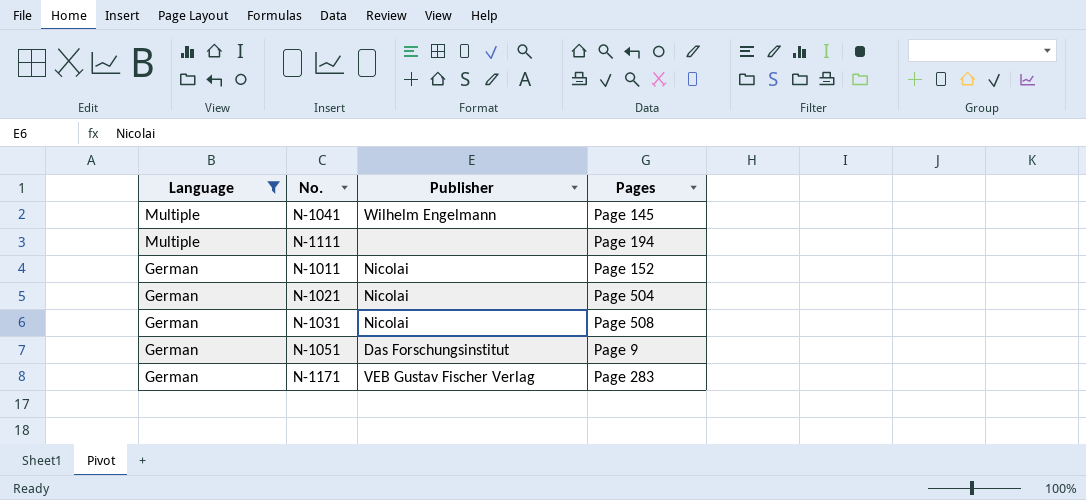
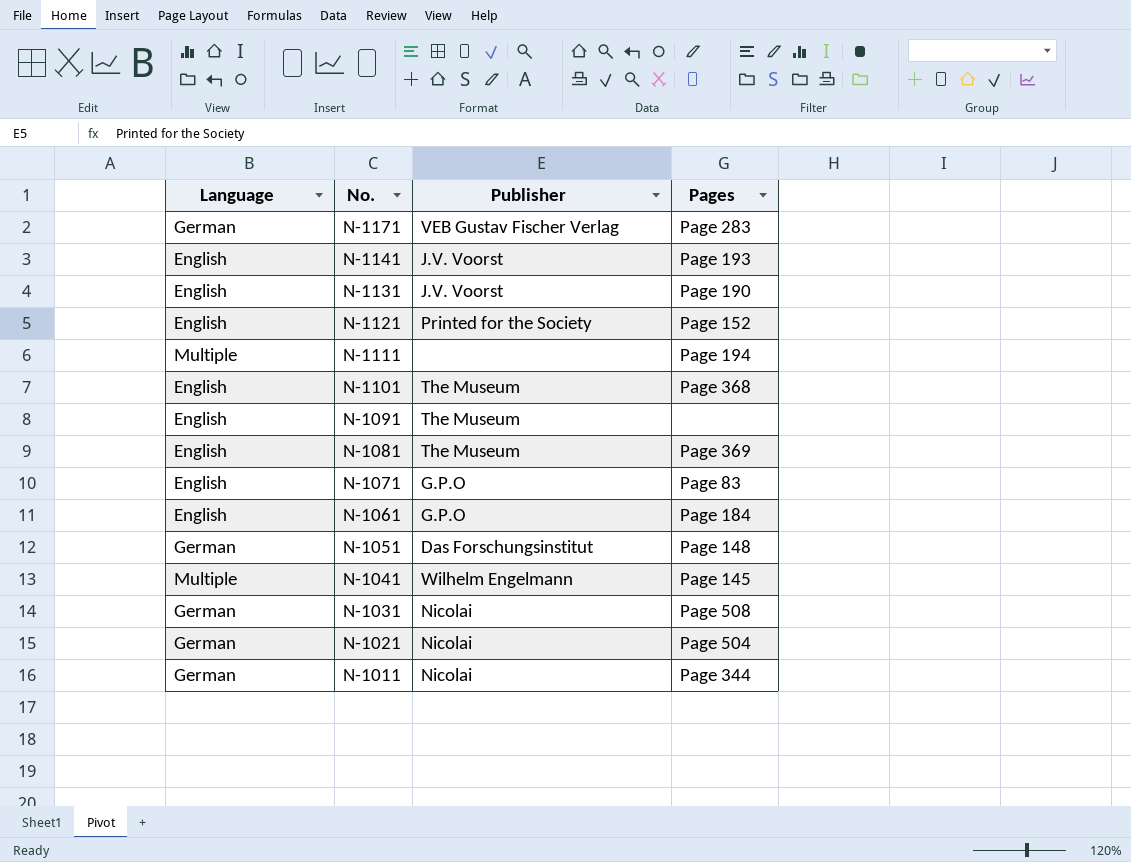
filter: Language != English -> none
row order: Language descending -> No. descending
N-1051 | Pages: Page 9 -> Page 148
N-1011 | Pages: Page 152 -> Page 344

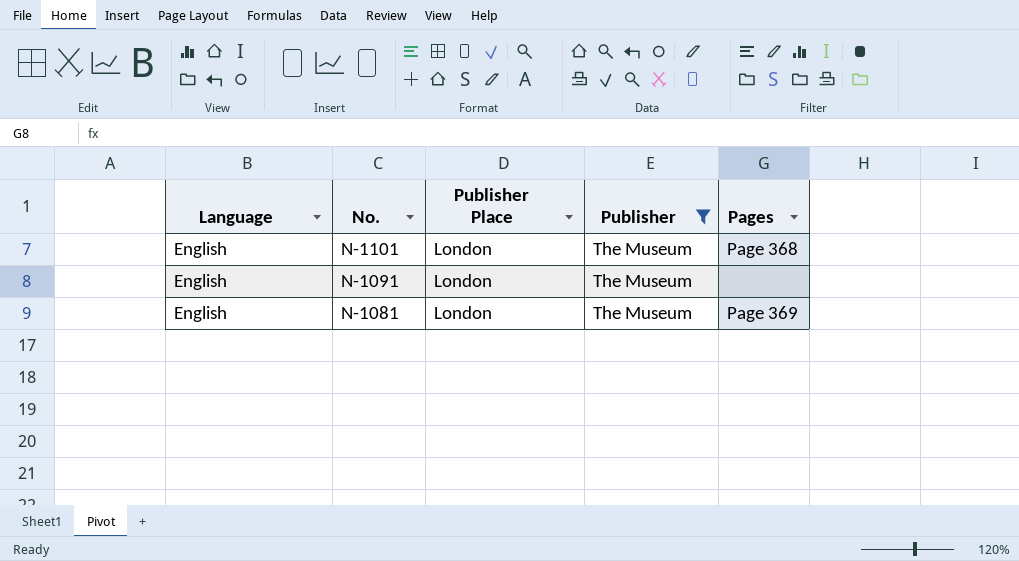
filter: none -> Publisher = The Museum
column Publisher Place | position: none -> 3

